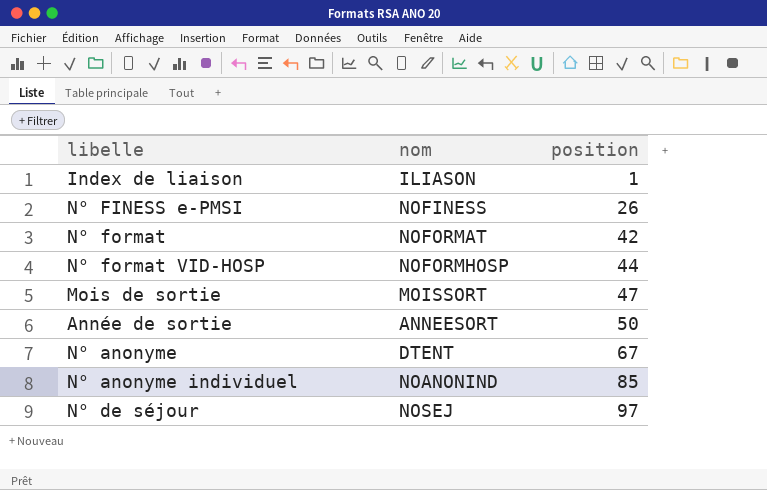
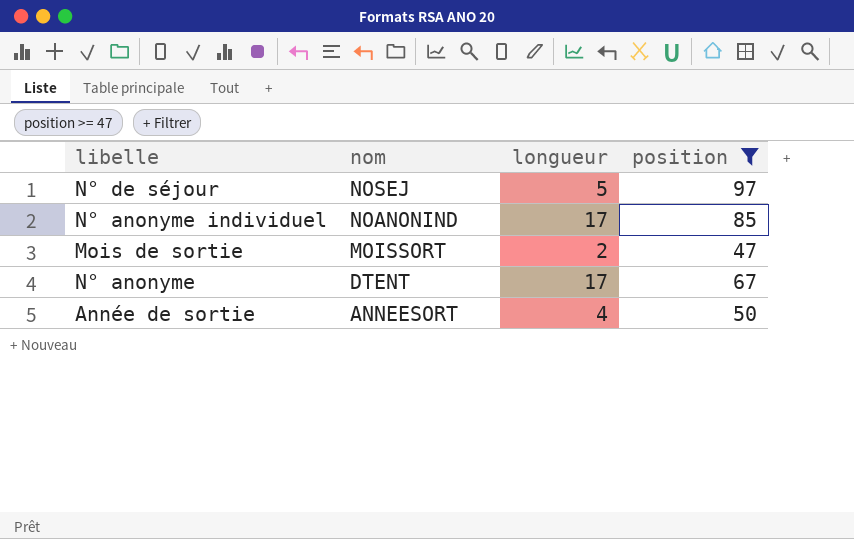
filter: none -> position >= 47
row order: position ascending -> nom descending
column longueur | position: none -> 3

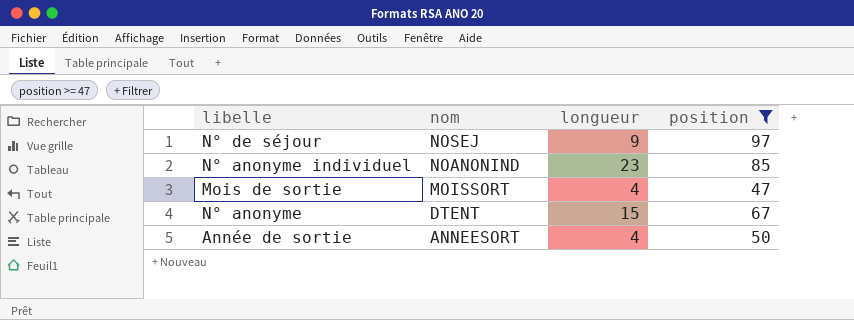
N° de séjour | longueur: 5 -> 9
N° anonyme individuel | longueur: 17 -> 23
Mois de sortie | longueur: 2 -> 4
N° anonyme | longueur: 17 -> 15

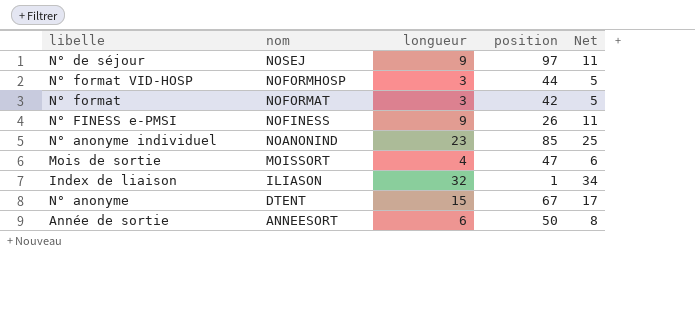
filter: position >= 47 -> none
column Net | formula: none -> [longueur] + 2
Année de sortie | longueur: 4 -> 6

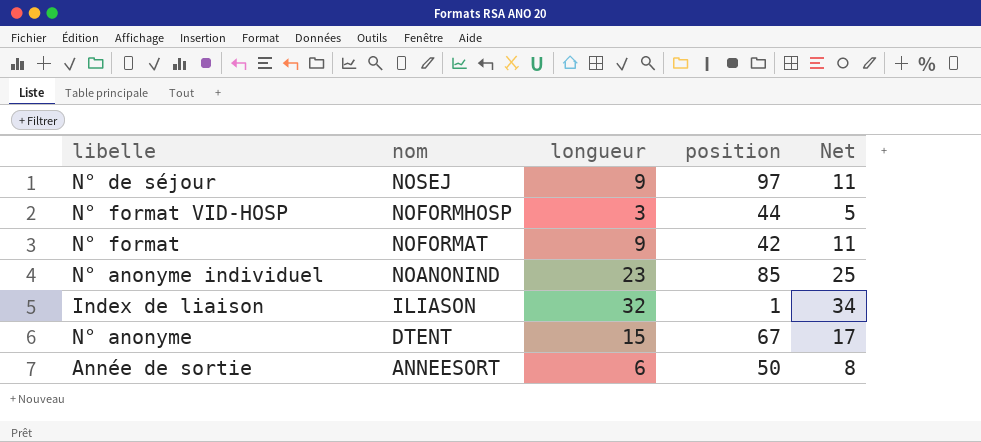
row N° FINESS e-PMSI: NOFINESS | 9 | 26 | 11 -> none
row Mois de sortie: MOISSORT | 4 | 47 | 6 -> none
N° format | longueur: 3 -> 9
N° format | Net: 5 -> 11

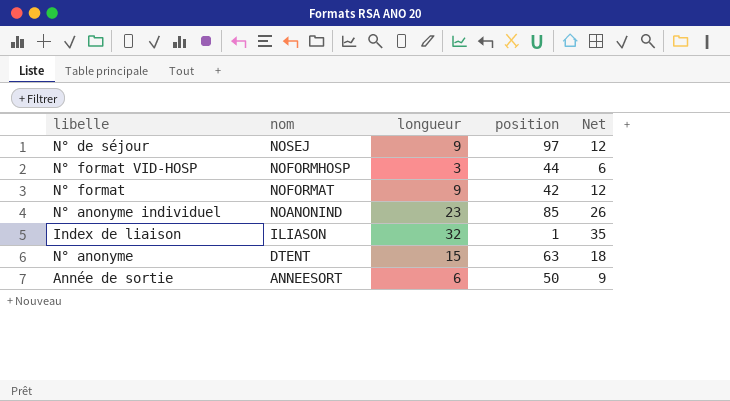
column Net | formula: [longueur] + 2 -> [longueur] + 3
N° anonyme | position: 67 -> 63

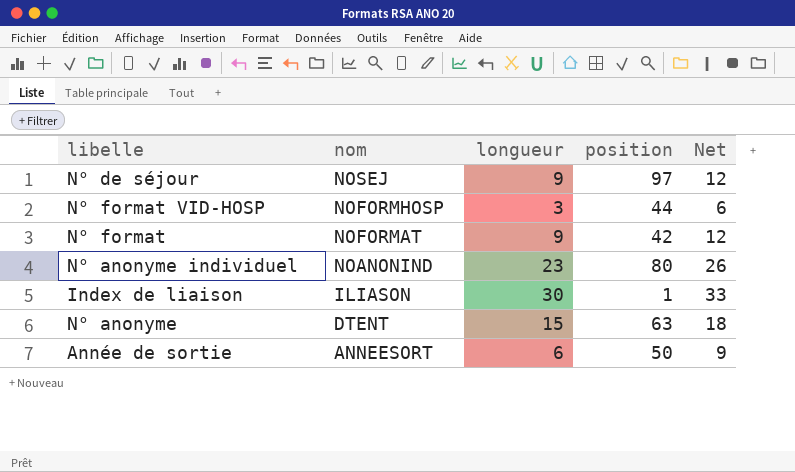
N° anonyme individuel | position: 85 -> 80
Index de liaison | longueur: 32 -> 30
Index de liaison | Net: 35 -> 33

